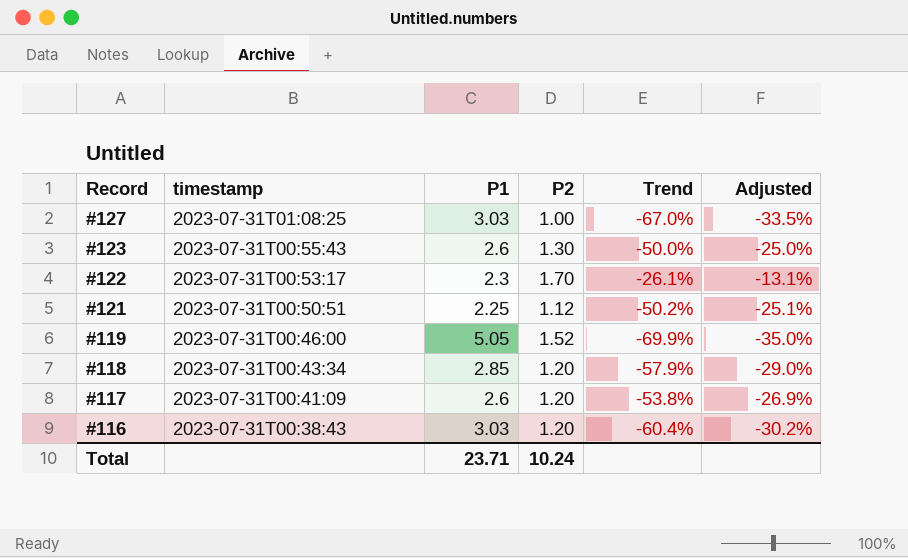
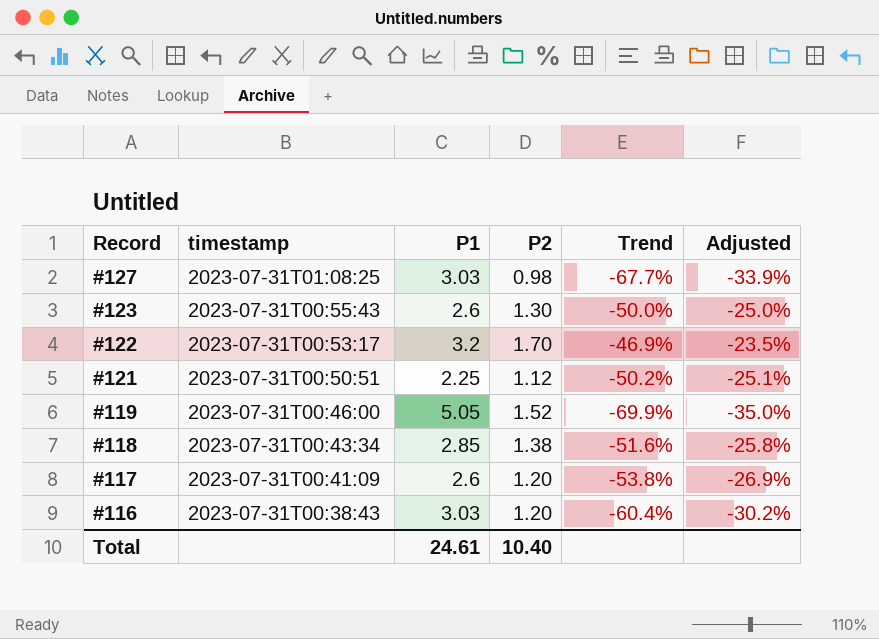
#127 | P2: 1.00 -> 0.98
#127 | Trend: -67.0% -> -67.7%
#127 | Adjusted: -33.5% -> -33.9%
#122 | P1: 2.3 -> 3.2
#122 | Trend: -26.1% -> -46.9%
#122 | Adjusted: -13.1% -> -23.5%
#118 | P2: 1.20 -> 1.38
#118 | Trend: -57.9% -> -51.6%
#118 | Adjusted: -29.0% -> -25.8%
Total | P1: 23.71 -> 24.61
Total | P2: 10.24 -> 10.40

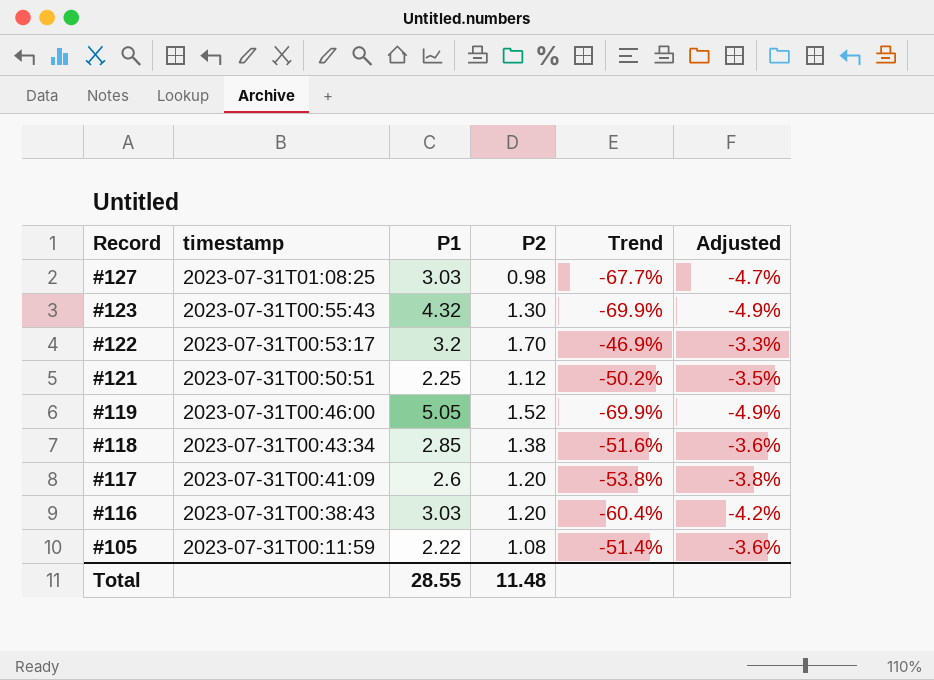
column Adjusted | formula: [Trend] * 0.5 -> [Trend] * 0.07
#123 | P1: 2.6 -> 4.32
#123 | Trend: -50.0% -> -69.9%
row #105: none -> 2023-07-31T00:11:59 | 2.22 | 1.08 | -51.4% | -3.6%
Total | P1: 24.61 -> 28.55
Total | P2: 10.40 -> 11.48

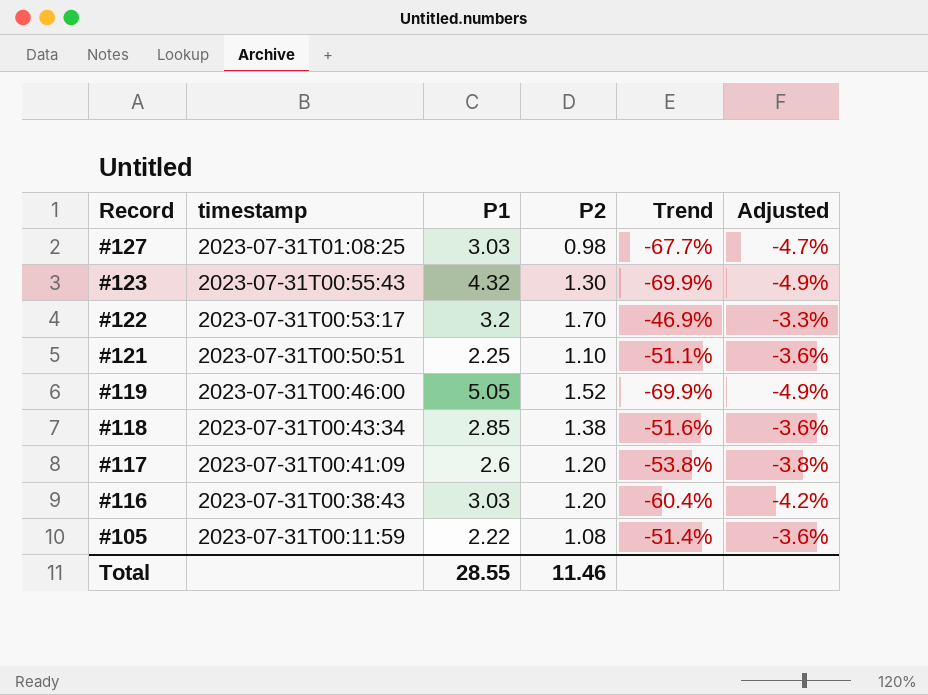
#121 | P2: 1.12 -> 1.10
#121 | Trend: -50.2% -> -51.1%
#121 | Adjusted: -3.5% -> -3.6%
Total | P2: 11.48 -> 11.46

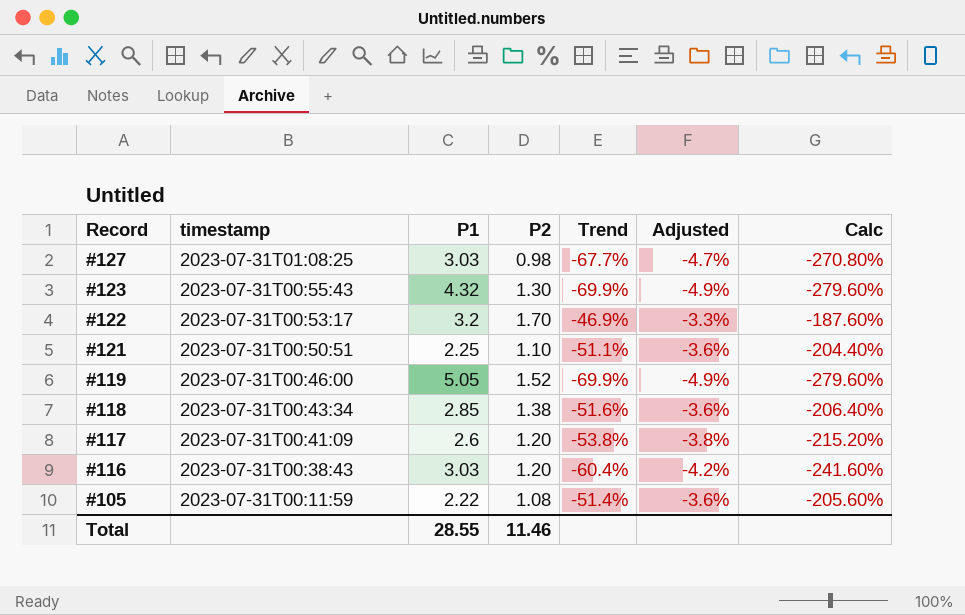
column Calc | formula: none -> [Trend] * 4

